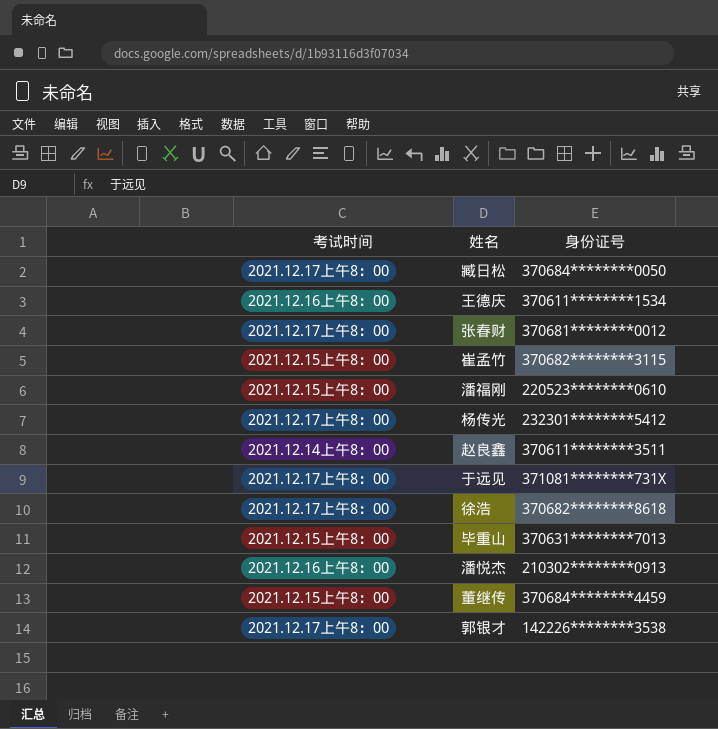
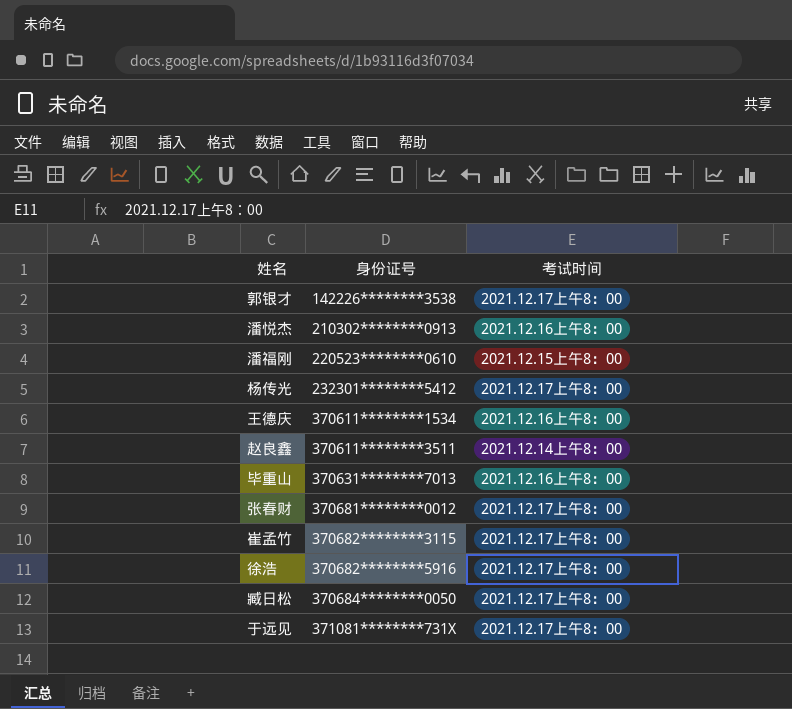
row order: none -> 身份证号 ascending
column 考试时间 | position: 1 -> 3
row 董继传: 2021.12.15上午8：00 | 370684********4459 -> none
毕重山 | 考试时间: 2021.12.15上午8：00 -> 2021.12.16上午8：00
崔孟竹 | 考试时间: 2021.12.15上午8：00 -> 2021.12.17上午8：00
徐浩 | 身份证号: 370682********8618 -> 370682********5916

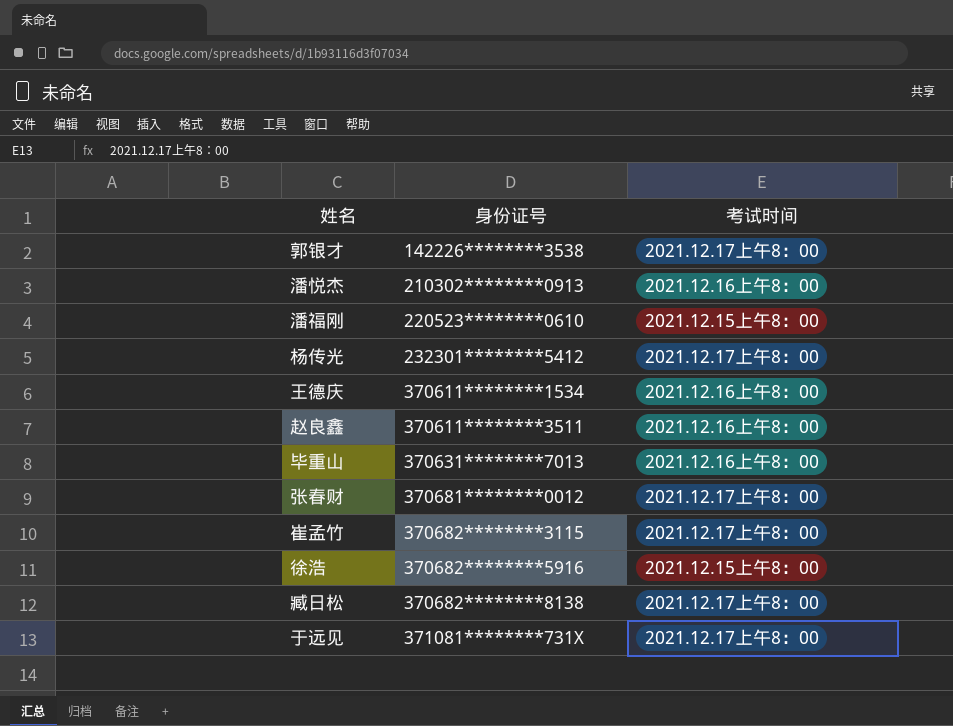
赵良鑫 | 考试时间: 2021.12.14上午8：00 -> 2021.12.16上午8：00
徐浩 | 考试时间: 2021.12.17上午8：00 -> 2021.12.15上午8：00
臧日松 | 身份证号: 370684********0050 -> 370682********8138

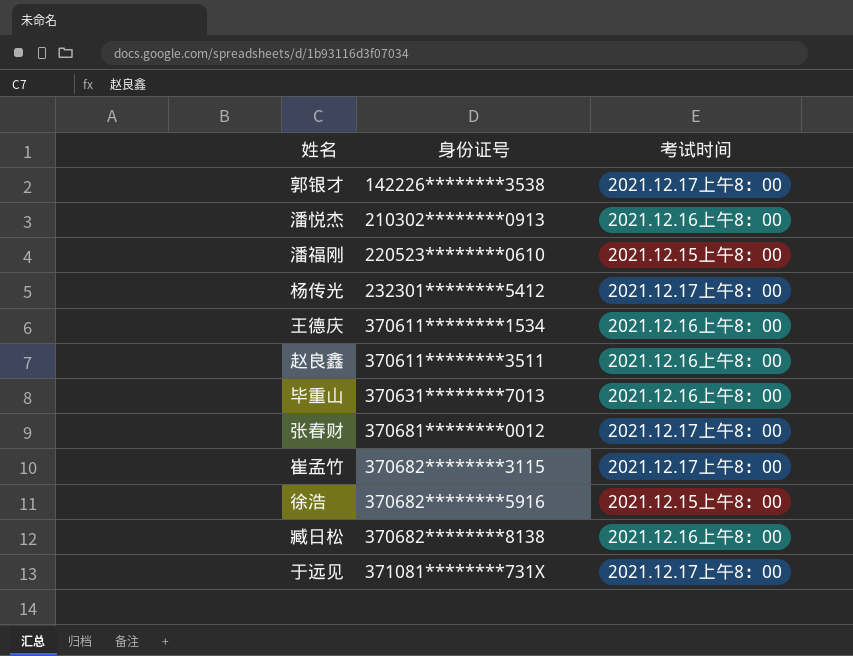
臧日松 | 考试时间: 2021.12.17上午8：00 -> 2021.12.16上午8：00

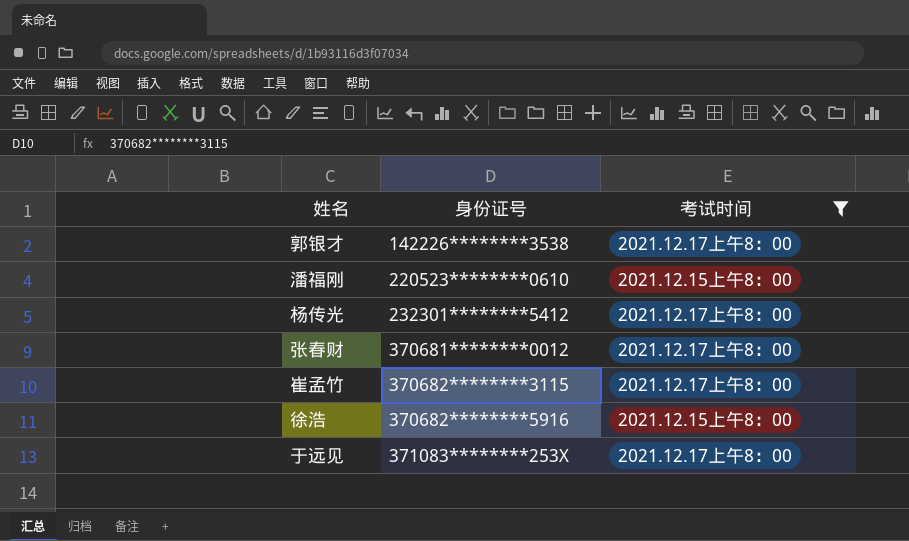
filter: none -> 考试时间 != 2021.12.16上午8：00
于远见 | 身份证号: 371081********731X -> 371083********253X

